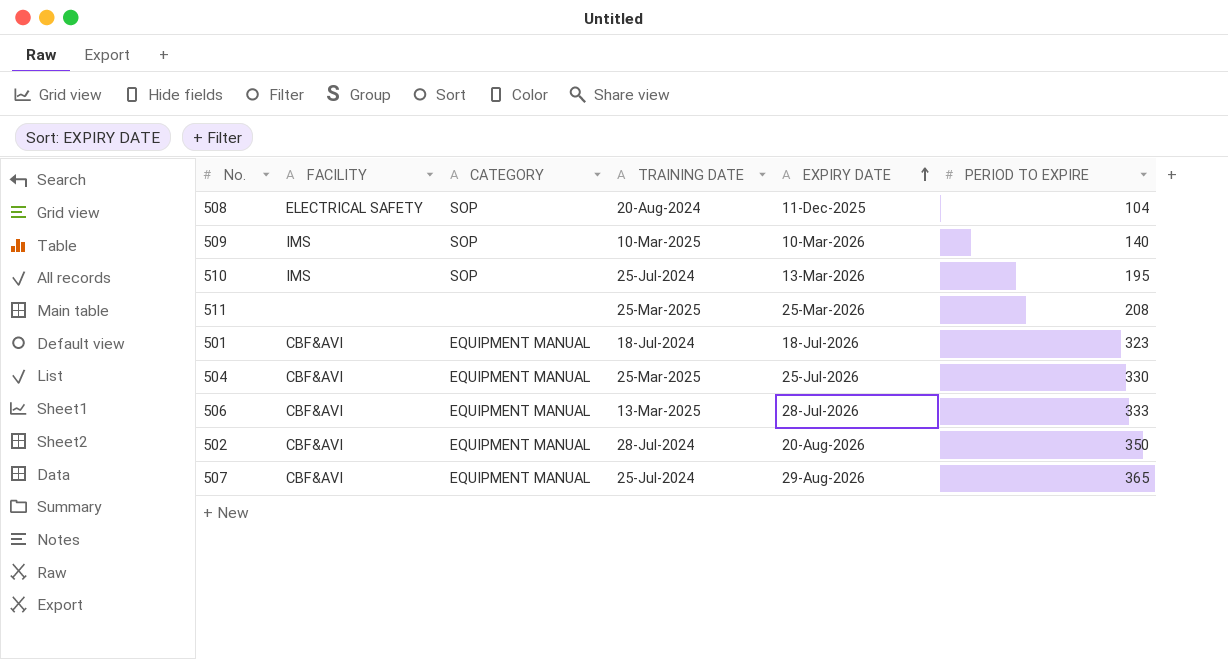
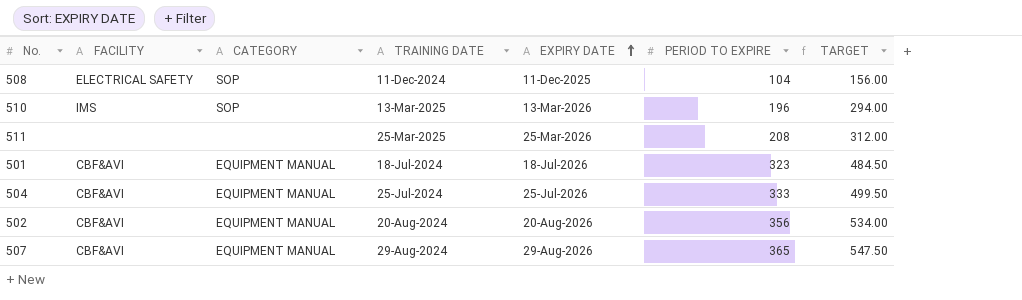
column TARGET | formula: none -> [PERIOD TO EXPIRE] * 1.5
row 509: IMS | SOP | 10-Mar-2025 | 10-Mar-2026 | 140 -> none
row 506: CBF&AVI | EQUIPMENT MANUAL | 13-Mar-2025 | 28-Jul-2026 | 333 -> none
508 | TRAINING DATE: 20-Aug-2024 -> 11-Dec-2024
510 | TRAINING DATE: 25-Jul-2024 -> 13-Mar-2025
510 | PERIOD TO EXPIRE: 195 -> 196
504 | TRAINING DATE: 25-Mar-2025 -> 25-Jul-2024
504 | PERIOD TO EXPIRE: 330 -> 333
502 | TRAINING DATE: 28-Jul-2024 -> 20-Aug-2024
502 | PERIOD TO EXPIRE: 350 -> 356
507 | TRAINING DATE: 25-Jul-2024 -> 29-Aug-2024

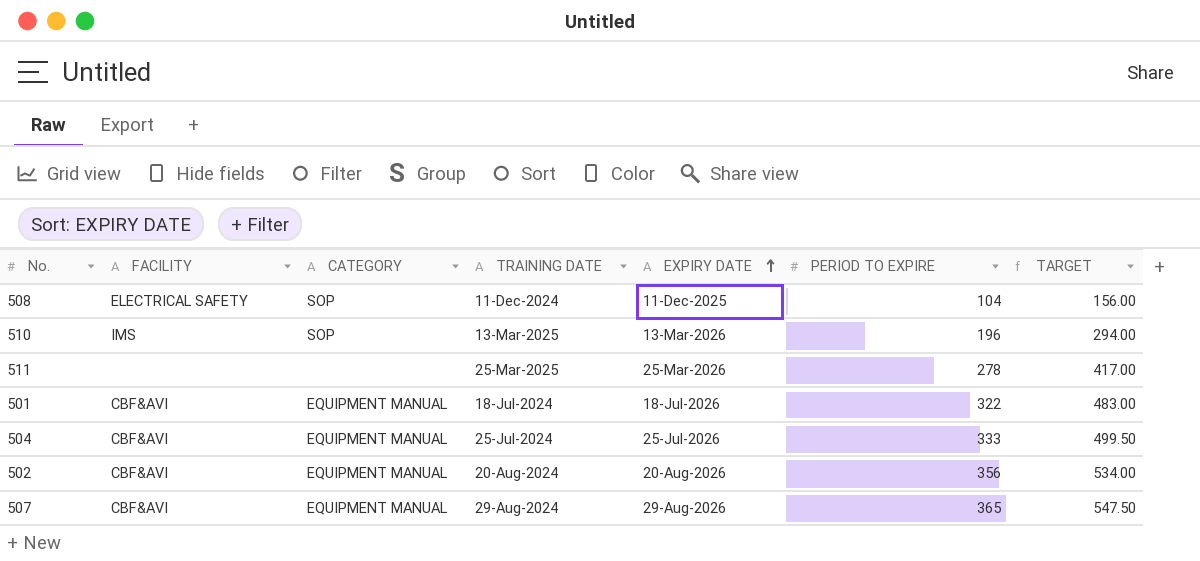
511 | PERIOD TO EXPIRE: 208 -> 278
511 | TARGET: 312.00 -> 417.00
501 | PERIOD TO EXPIRE: 323 -> 322
501 | TARGET: 484.50 -> 483.00

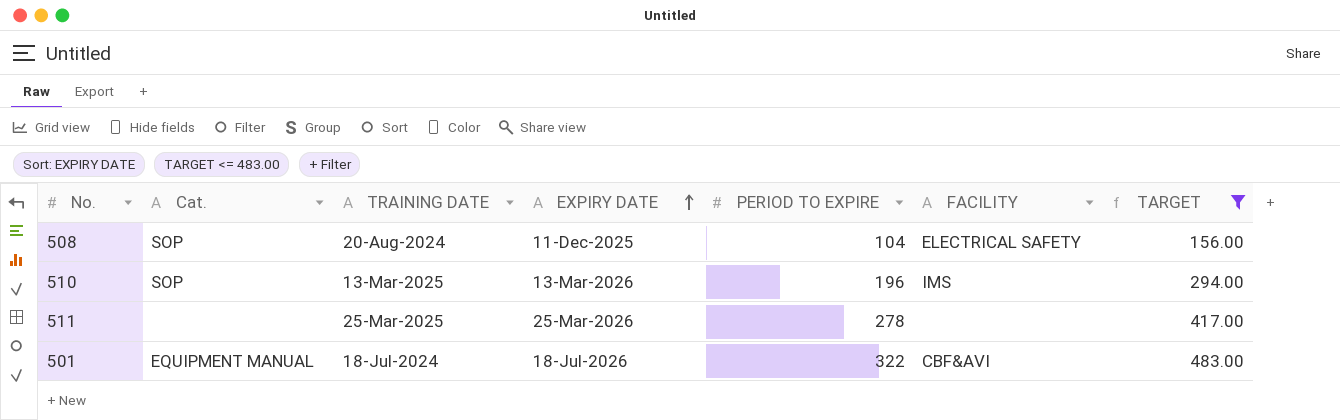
filter: none -> TARGET <= 483.00
column name: CATEGORY -> Cat.
column FACILITY | position: 2 -> 6
508 | TRAINING DATE: 11-Dec-2024 -> 20-Aug-2024

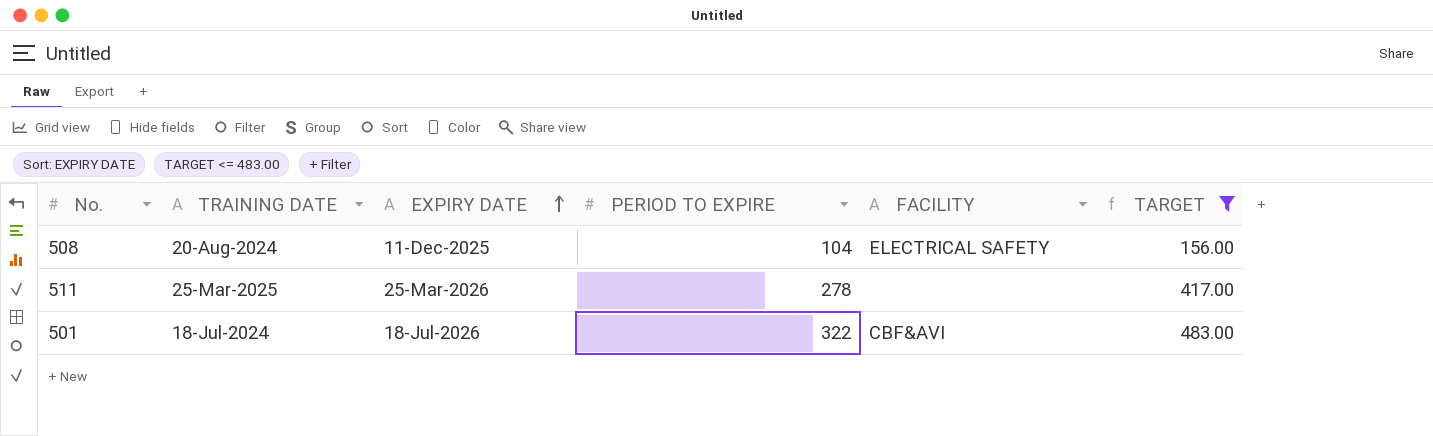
column Cat. | position: 2 -> none
row 510: SOP | 13-Mar-2025 | 13-Mar-2026 | 196 | IMS | 294.00 -> none

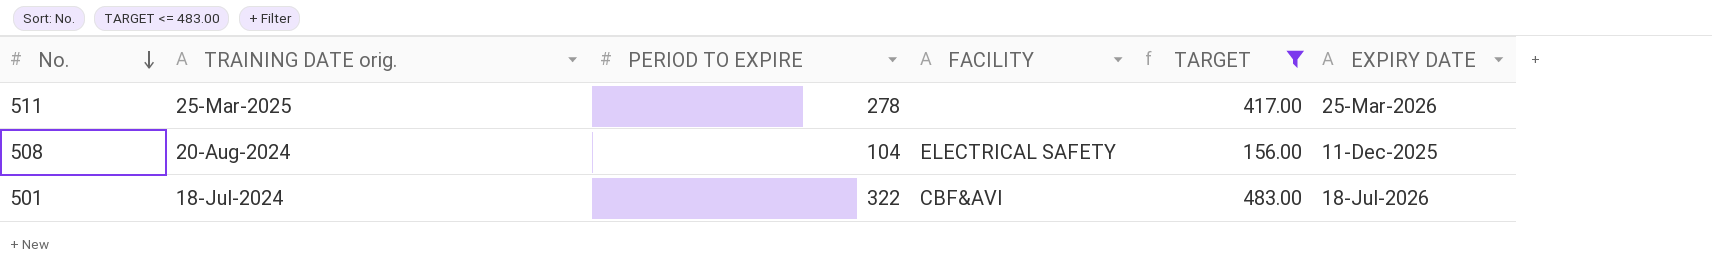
row order: EXPIRY DATE ascending -> No. descending
column name: TRAINING DATE -> TRAINING DATE orig.
column EXPIRY DATE | position: 3 -> 6

